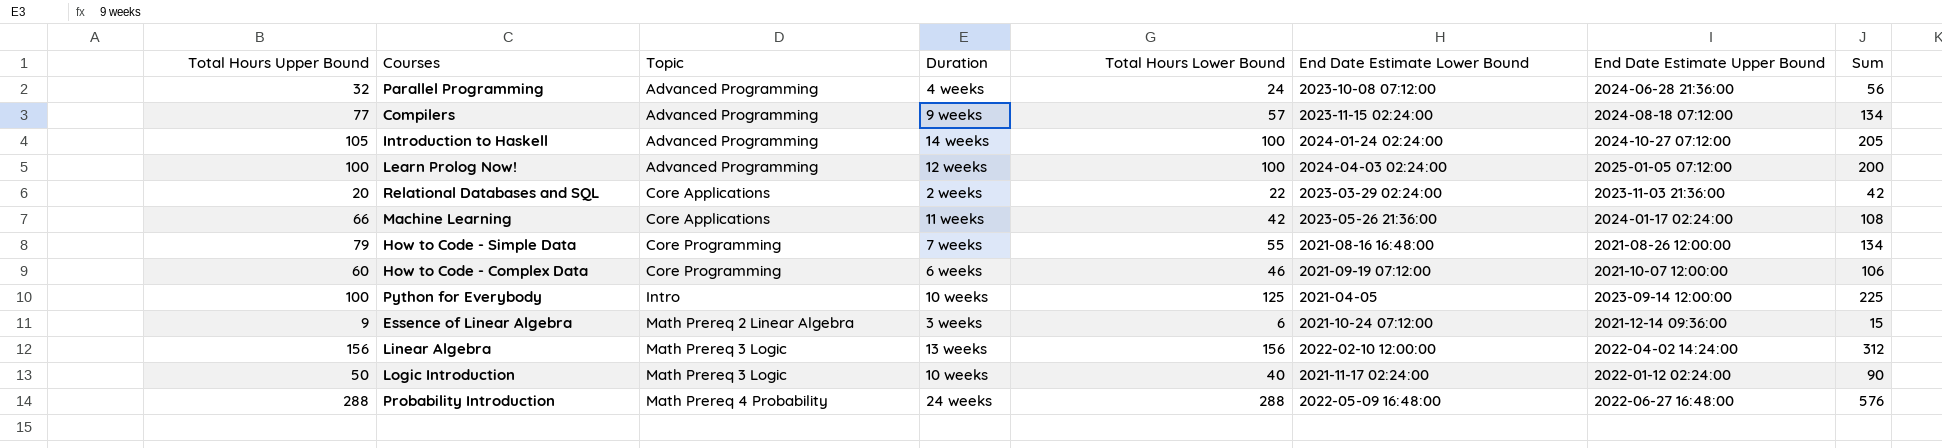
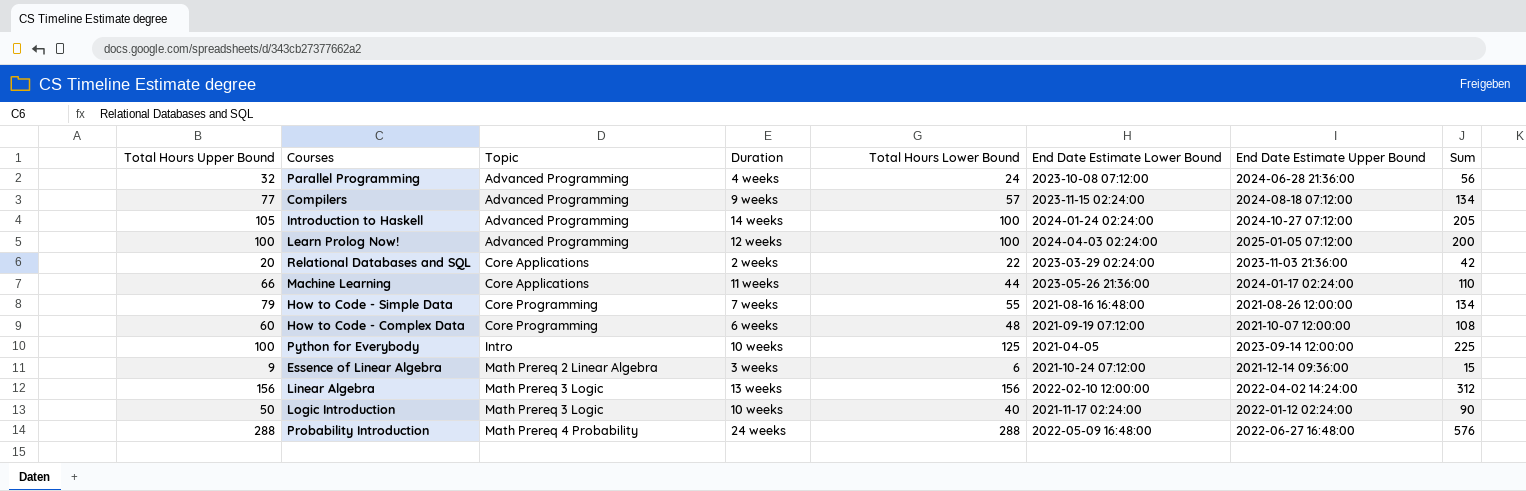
Machine Learning | Total Hours Lower Bound: 42 -> 44
Machine Learning | Sum: 108 -> 110
How to Code - Complex Data | Total Hours Lower Bound: 46 -> 48
How to Code - Complex Data | Sum: 106 -> 108

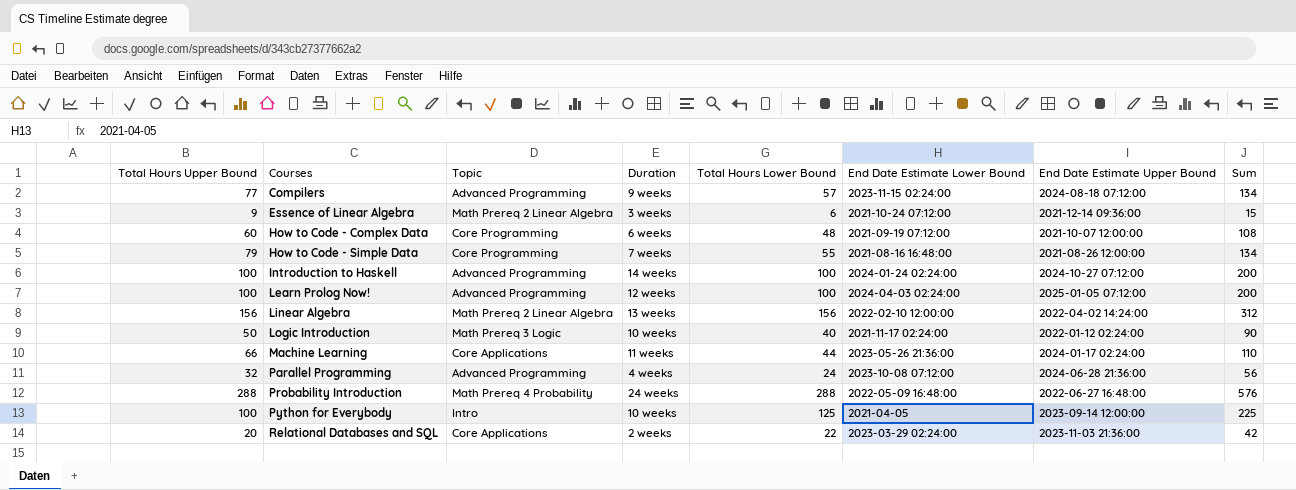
row order: Topic ascending -> Courses ascending
Introduction to Haskell | Total Hours Upper Bound: 105 -> 100
Introduction to Haskell | Sum: 205 -> 200
Linear Algebra | Topic: Math Prereq 3 Logic -> Math Prereq 2 Linear Algebra

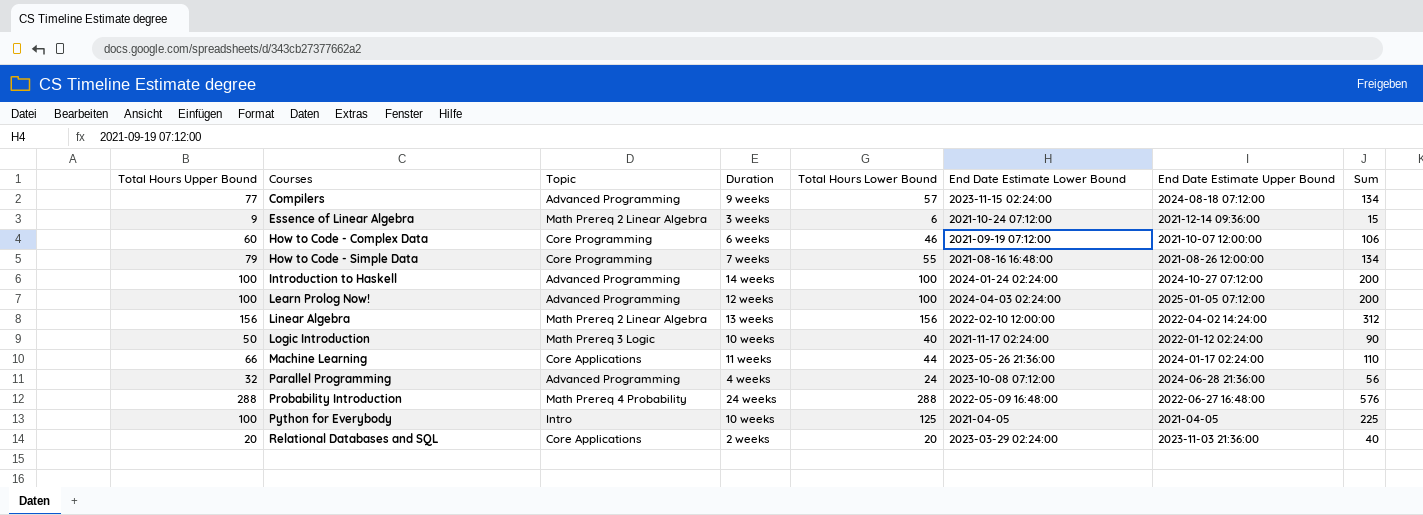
How to Code - Complex Data | Total Hours Lower Bound: 48 -> 46
How to Code - Complex Data | Sum: 108 -> 106
Python for Everybody | End Date Estimate Upper Bound: 2023-09-14 12:00:00 -> 2021-04-05
Relational Databases and SQL | Total Hours Lower Bound: 22 -> 20
Relational Databases and SQL | Sum: 42 -> 40

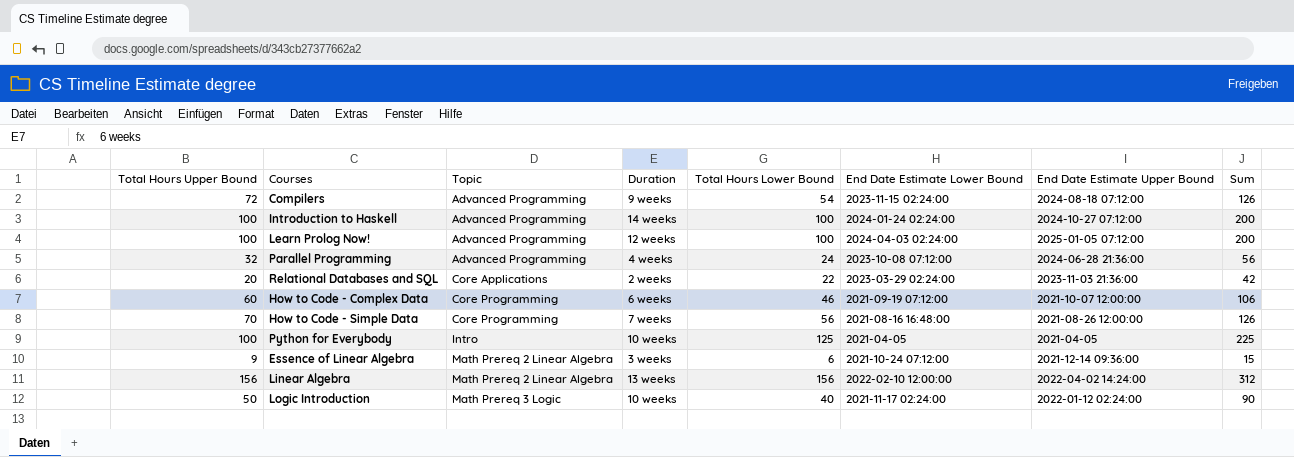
row order: Courses ascending -> Topic ascending
row Machine Learning: 66 | Core Applications | 11 weeks | 44 | 2023-05-26 21:36:00 | 2024-01-17 02:24:00 | 110 -> none
row Probability Introduction: 288 | Math Prereq 4 Probability | 24 weeks | 288 | 2022-05-09 16:48:00 | 2022-06-27 16:48:00 | 576 -> none
Compilers | Total Hours Upper Bound: 77 -> 72
Compilers | Total Hours Lower Bound: 57 -> 54
Compilers | Sum: 134 -> 126
Relational Databases and SQL | Total Hours Lower Bound: 20 -> 22
Relational Databases and SQL | Sum: 40 -> 42
How to Code - Simple Data | Total Hours Upper Bound: 79 -> 70
How to Code - Simple Data | Total Hours Lower Bound: 55 -> 56
How to Code - Simple Data | Sum: 134 -> 126

